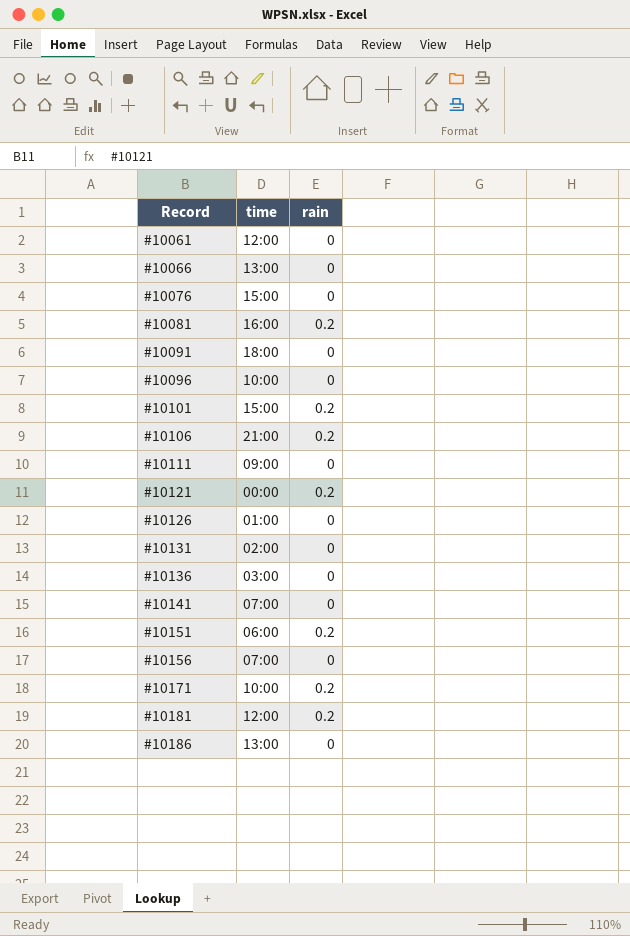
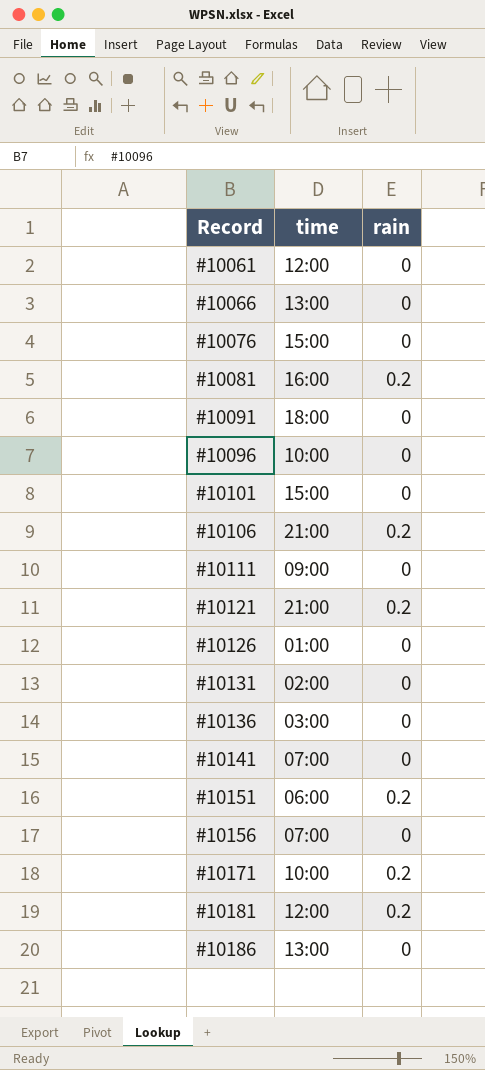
#10101 | rain: 0.2 -> 0
#10121 | time: 00:00 -> 21:00

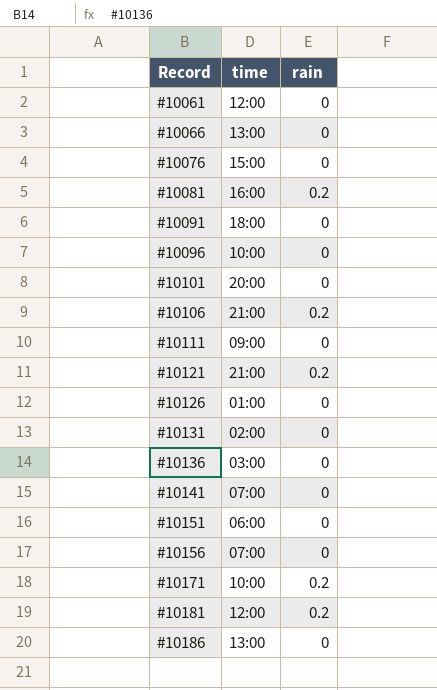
#10101 | time: 15:00 -> 20:00
#10151 | rain: 0.2 -> 0

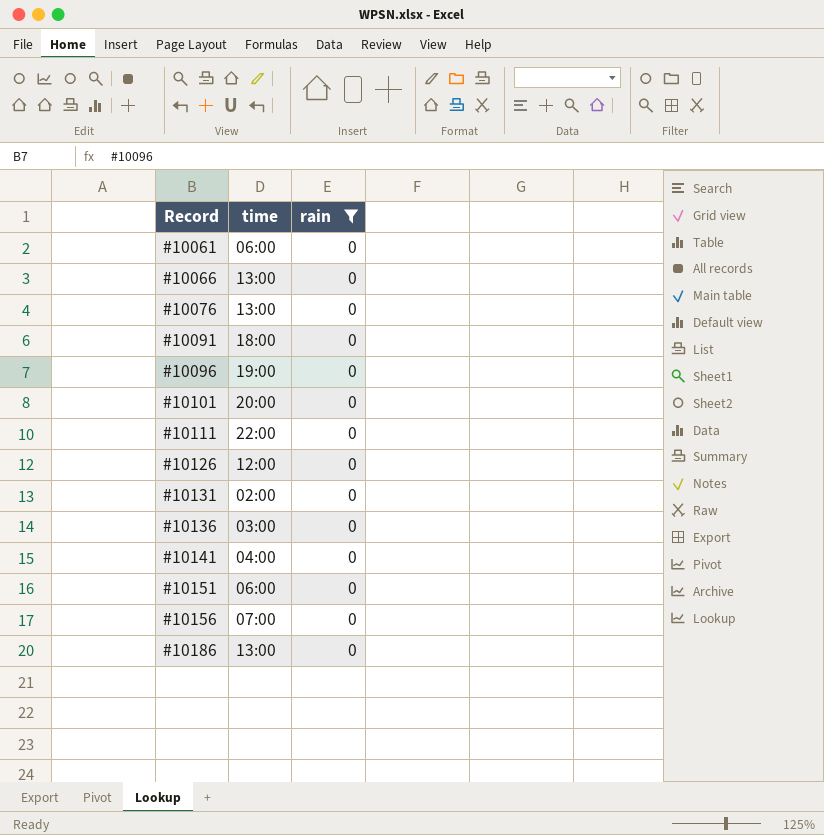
filter: none -> rain = 0
#10061 | time: 12:00 -> 06:00
#10076 | time: 15:00 -> 13:00
#10096 | time: 10:00 -> 19:00
#10111 | time: 09:00 -> 22:00
#10126 | time: 01:00 -> 12:00
#10141 | time: 07:00 -> 04:00

